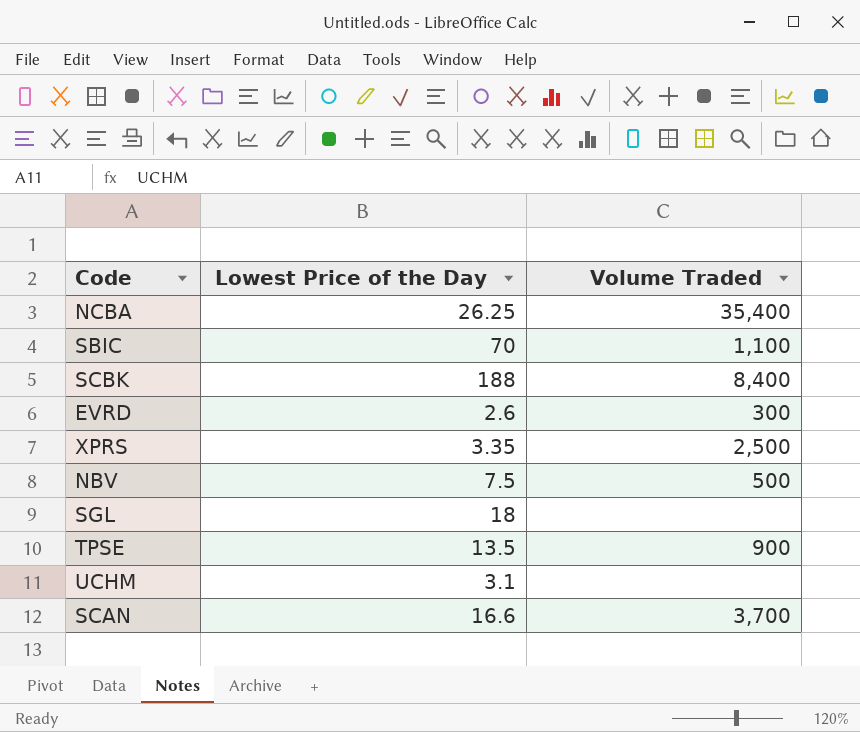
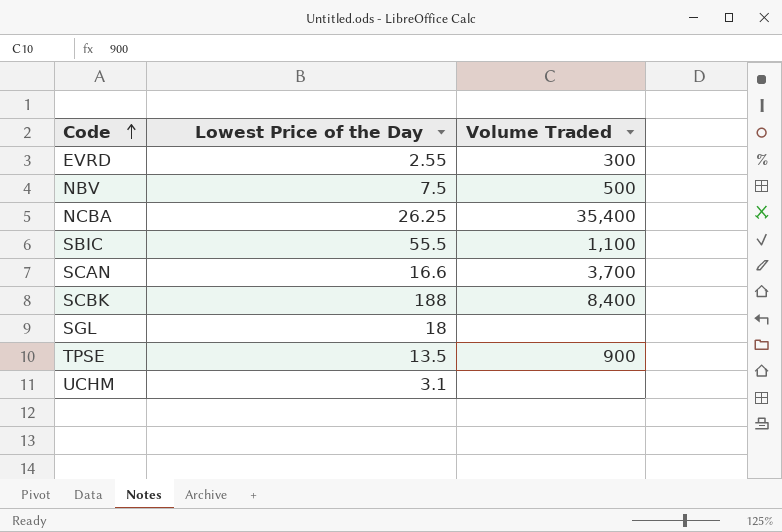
row order: none -> Code ascending
row XPRS: 3.35 | 2,500 -> none
EVRD | Lowest Price of the Day: 2.6 -> 2.55
SBIC | Lowest Price of the Day: 70 -> 55.5

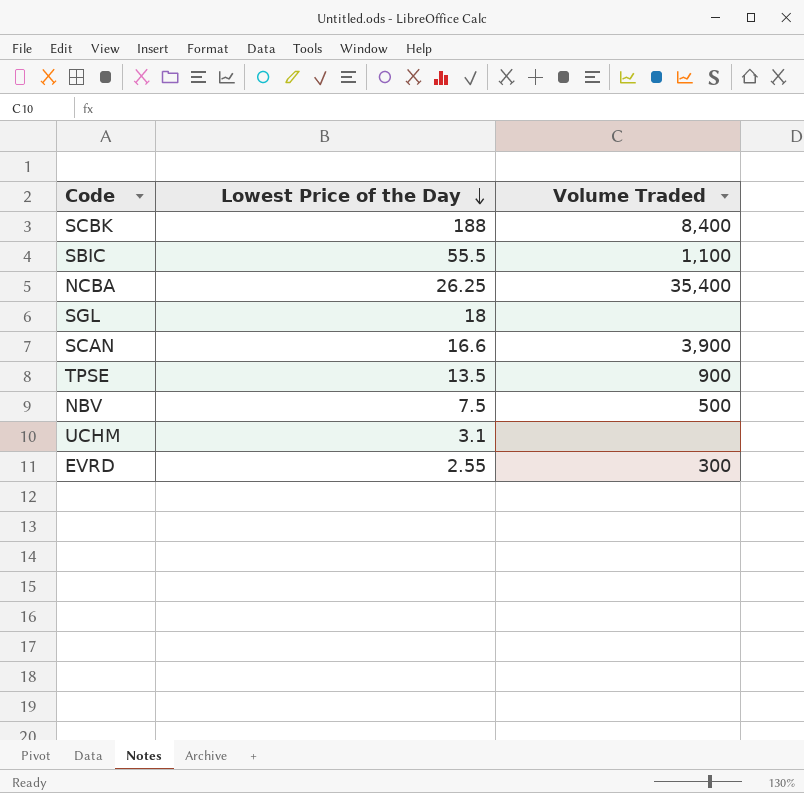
row order: Code ascending -> Lowest Price of the Day descending
SCAN | Volume Traded: 3,700 -> 3,900

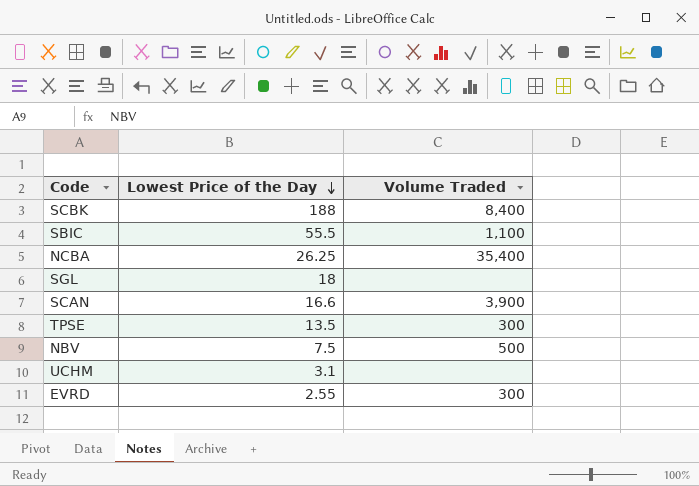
TPSE | Volume Traded: 900 -> 300

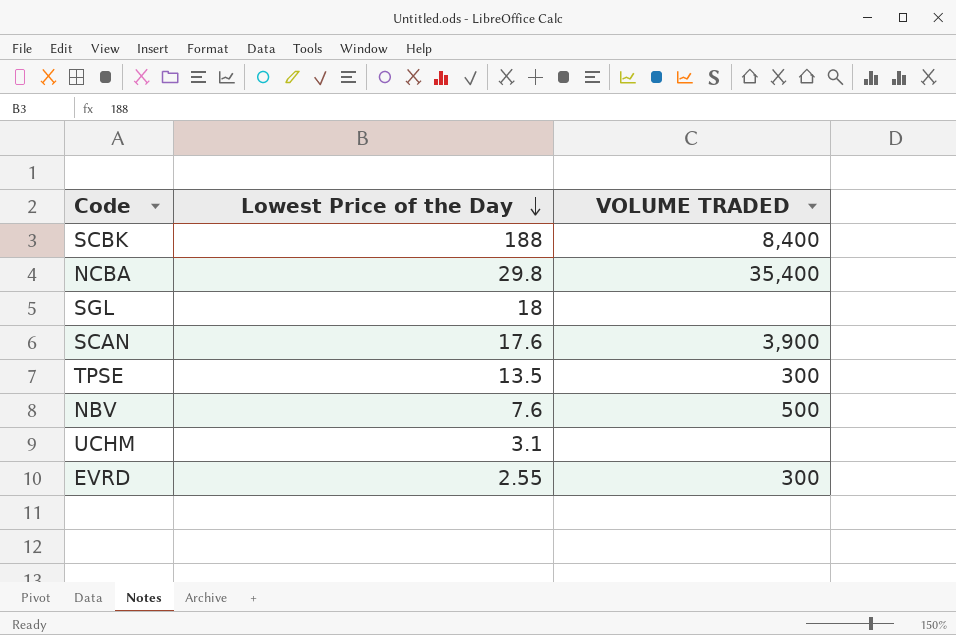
column name: Volume Traded -> VOLUME TRADED
row SBIC: 55.5 | 1,100 -> none
NCBA | Lowest Price of the Day: 26.25 -> 29.8
SCAN | Lowest Price of the Day: 16.6 -> 17.6
NBV | Lowest Price of the Day: 7.5 -> 7.6

